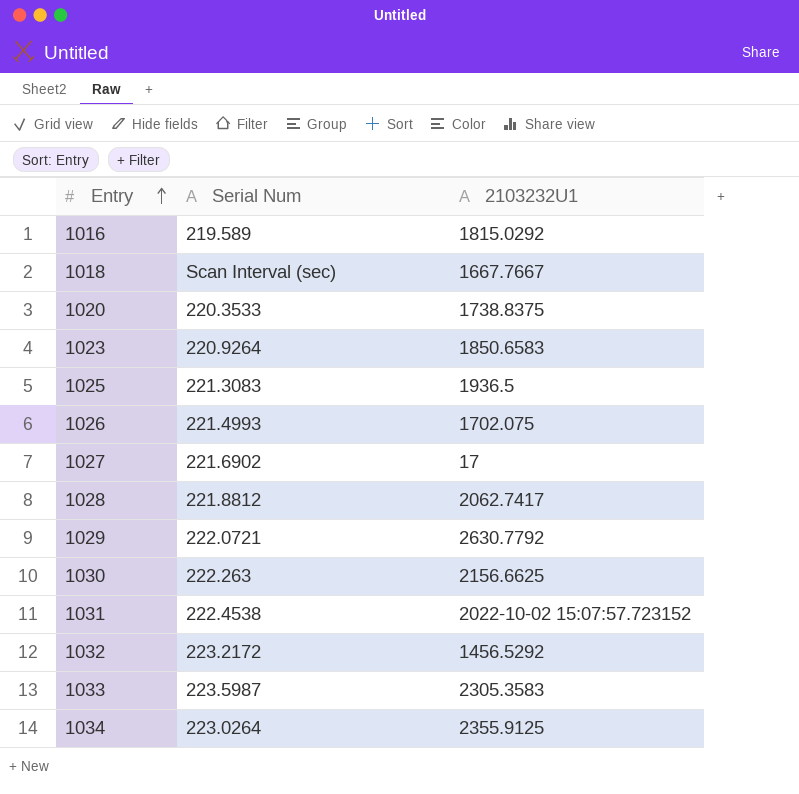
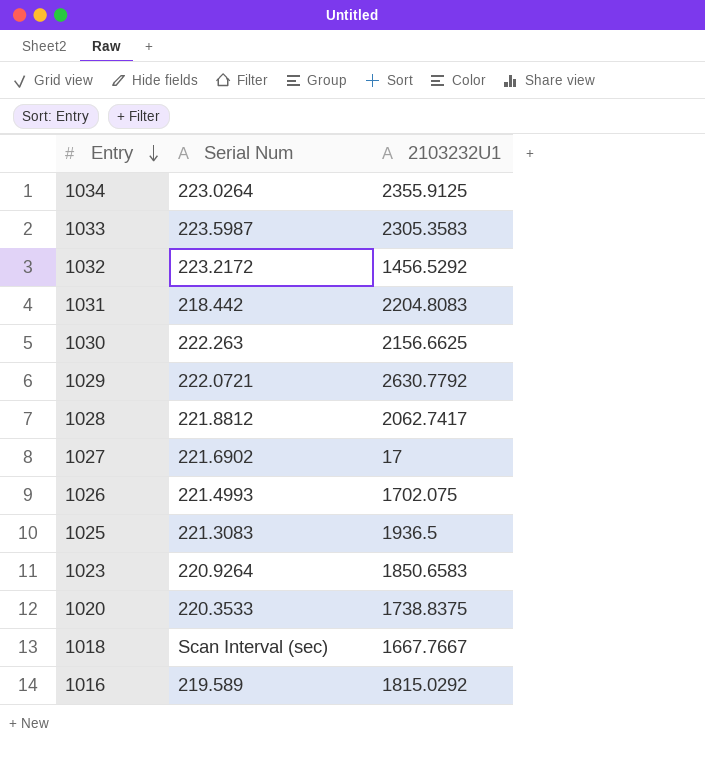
row order: Entry ascending -> Entry descending
1031 | Serial Num: 222.4538 -> 218.442
1031 | 2103232U1: 2022-10-02 15:07:57.723152 -> 2204.8083

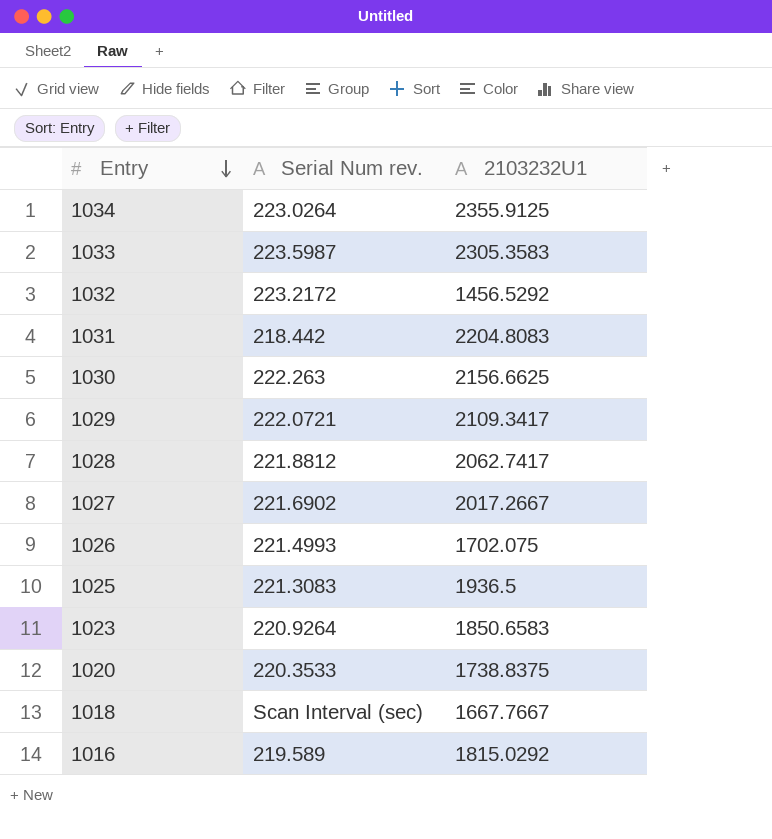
column name: Serial Num -> Serial Num rev.
1029 | 2103232U1: 2630.7792 -> 2109.3417
1027 | 2103232U1: 17 -> 2017.2667

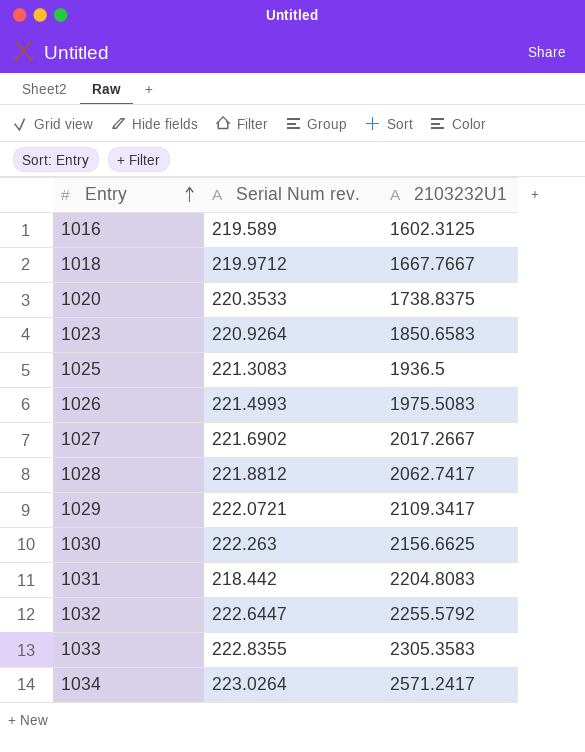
row order: Entry descending -> Entry ascending
1016 | 2103232U1: 1815.0292 -> 1602.3125
1018 | Serial Num rev.: Scan Interval (sec) -> 219.9712
1026 | 2103232U1: 1702.075 -> 1975.5083
1032 | Serial Num rev.: 223.2172 -> 222.6447
1032 | 2103232U1: 1456.5292 -> 2255.5792
1033 | Serial Num rev.: 223.5987 -> 222.8355
1034 | 2103232U1: 2355.9125 -> 2571.2417

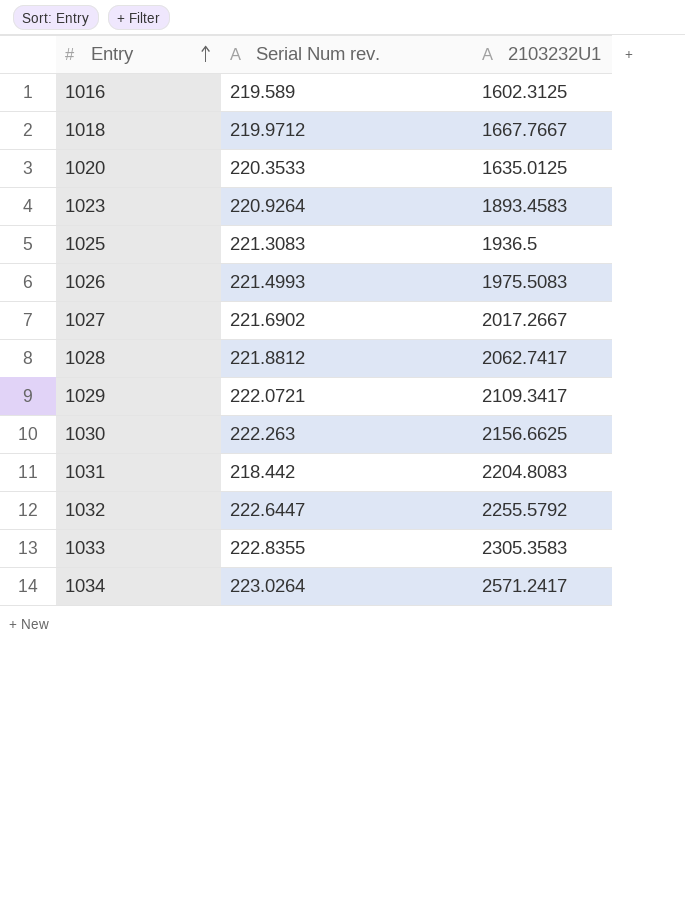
1020 | 2103232U1: 1738.8375 -> 1635.0125
1023 | 2103232U1: 1850.6583 -> 1893.4583

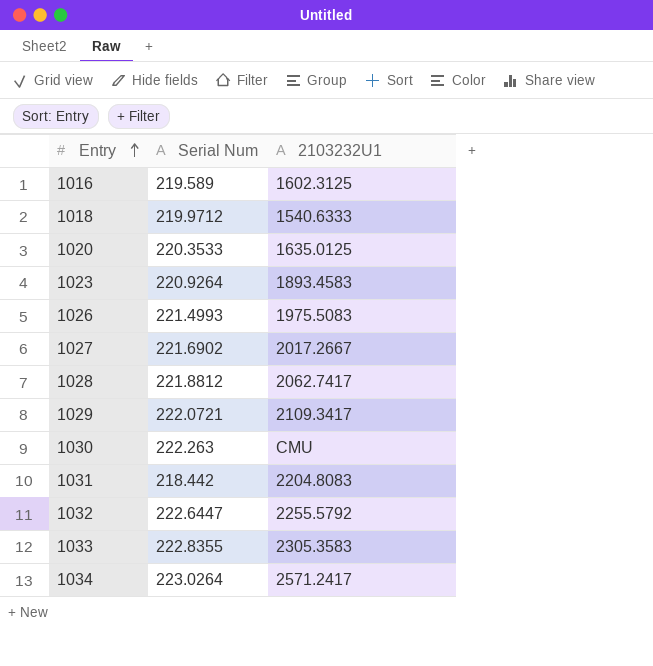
column name: Serial Num rev. -> Serial Num
row 1025: 221.3083 | 1936.5 -> none
1018 | 2103232U1: 1667.7667 -> 1540.6333
1030 | 2103232U1: 2156.6625 -> CMU

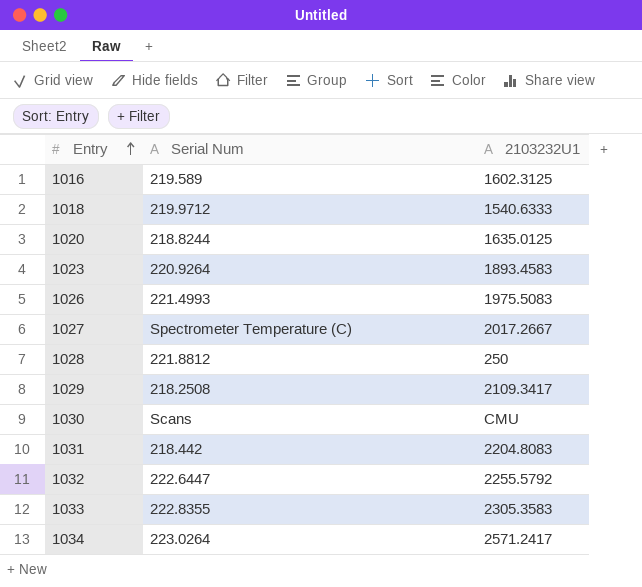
1020 | Serial Num: 220.3533 -> 218.8244
1027 | Serial Num: 221.6902 -> Spectrometer Temperature (C)
1028 | 2103232U1: 2062.7417 -> 250
1029 | Serial Num: 222.0721 -> 218.2508
1030 | Serial Num: 222.263 -> Scans

